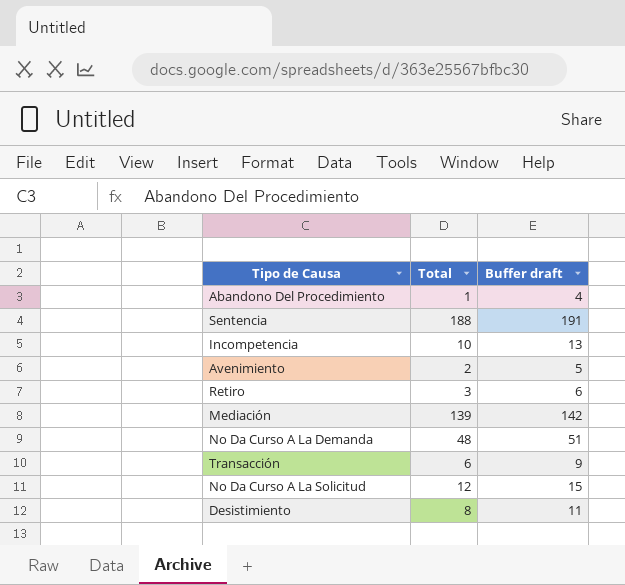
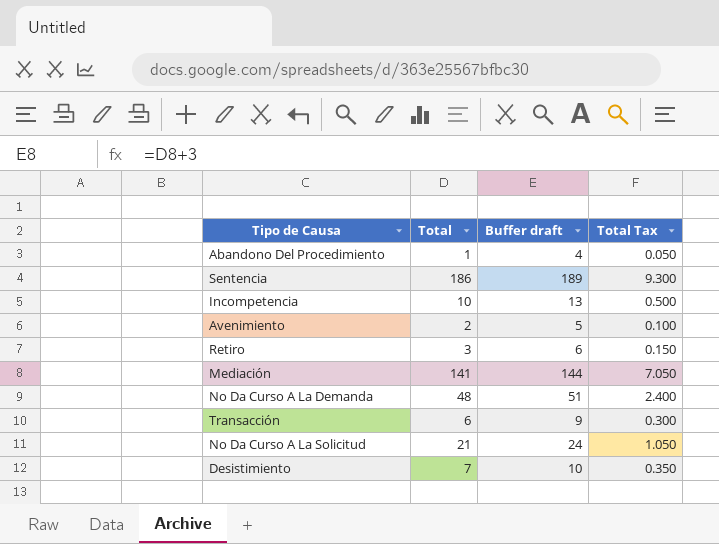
column Total Tax | formula: none -> [Total] * 0.05
Sentencia | Total: 188 -> 186
Sentencia | Buffer draft: 191 -> 189
Mediación | Total: 139 -> 141
Mediación | Buffer draft: 142 -> 144
No Da Curso A La Solicitud | Total: 12 -> 21
No Da Curso A La Solicitud | Buffer draft: 15 -> 24
Desistimiento | Total: 8 -> 7
Desistimiento | Buffer draft: 11 -> 10

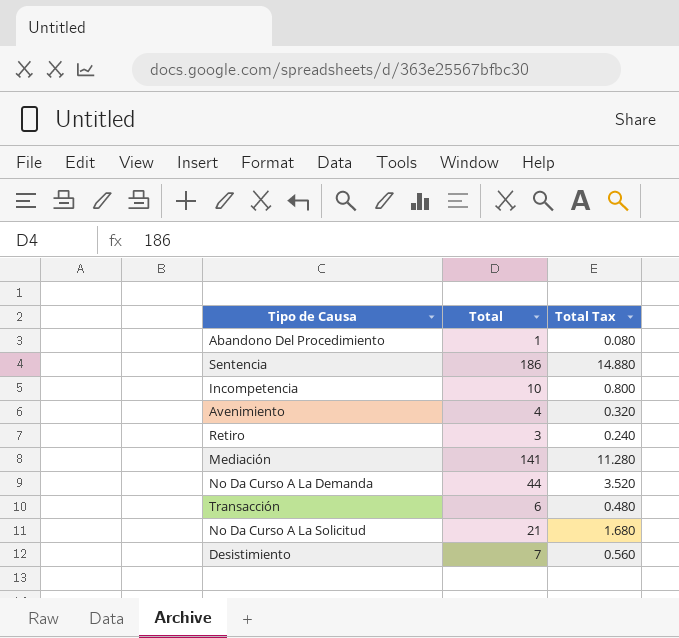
column Buffer draft | formula: [Total] + 3 -> none
column Total Tax | formula: [Total] * 0.05 -> [Total] * 0.08
Avenimiento | Total: 2 -> 4
No Da Curso A La Demanda | Total: 48 -> 44

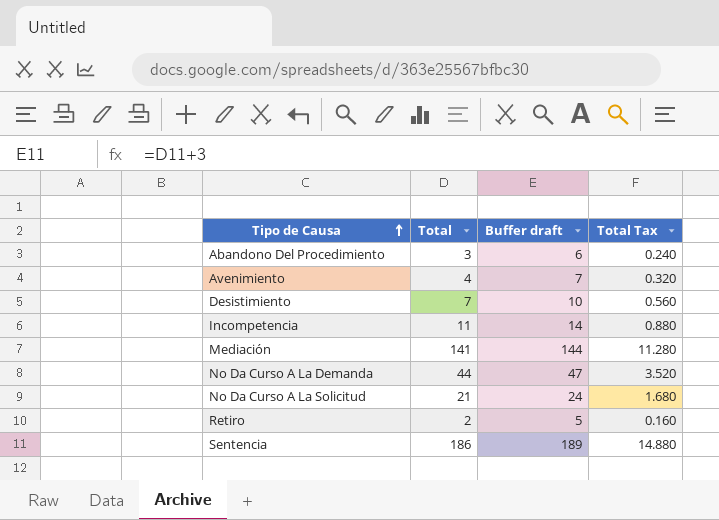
row order: none -> Tipo de Causa ascending
column Buffer draft | formula: none -> [Total] + 3
row Transacción: 6 | 0.480 -> none
Abandono Del Procedimiento | Total: 1 -> 3
Abandono Del Procedimiento | Total Tax: 0.080 -> 0.240
Incompetencia | Total: 10 -> 11
Incompetencia | Total Tax: 0.800 -> 0.880
Retiro | Total: 3 -> 2
Retiro | Total Tax: 0.240 -> 0.160

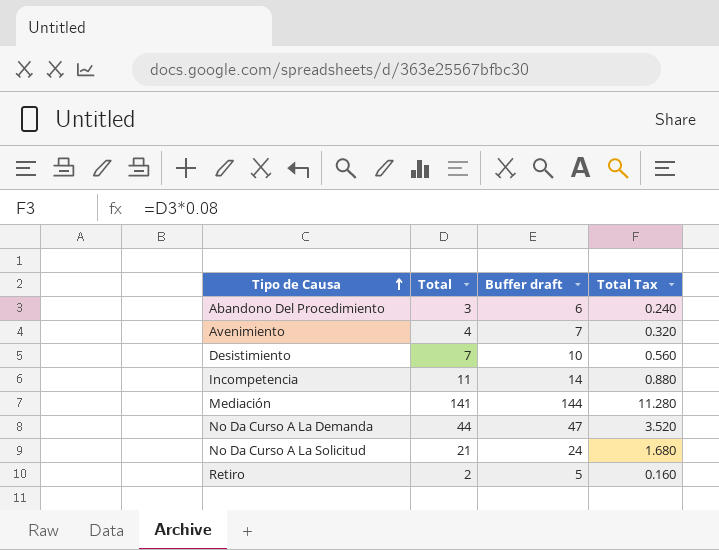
row Sentencia: 186 | 189 | 14.880 -> none

